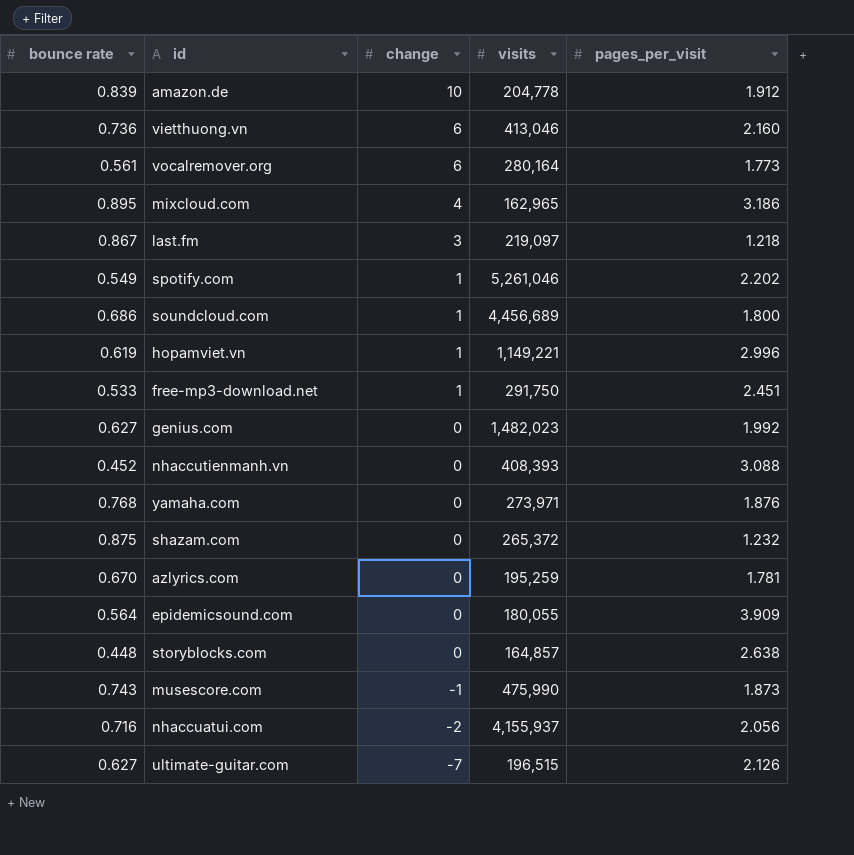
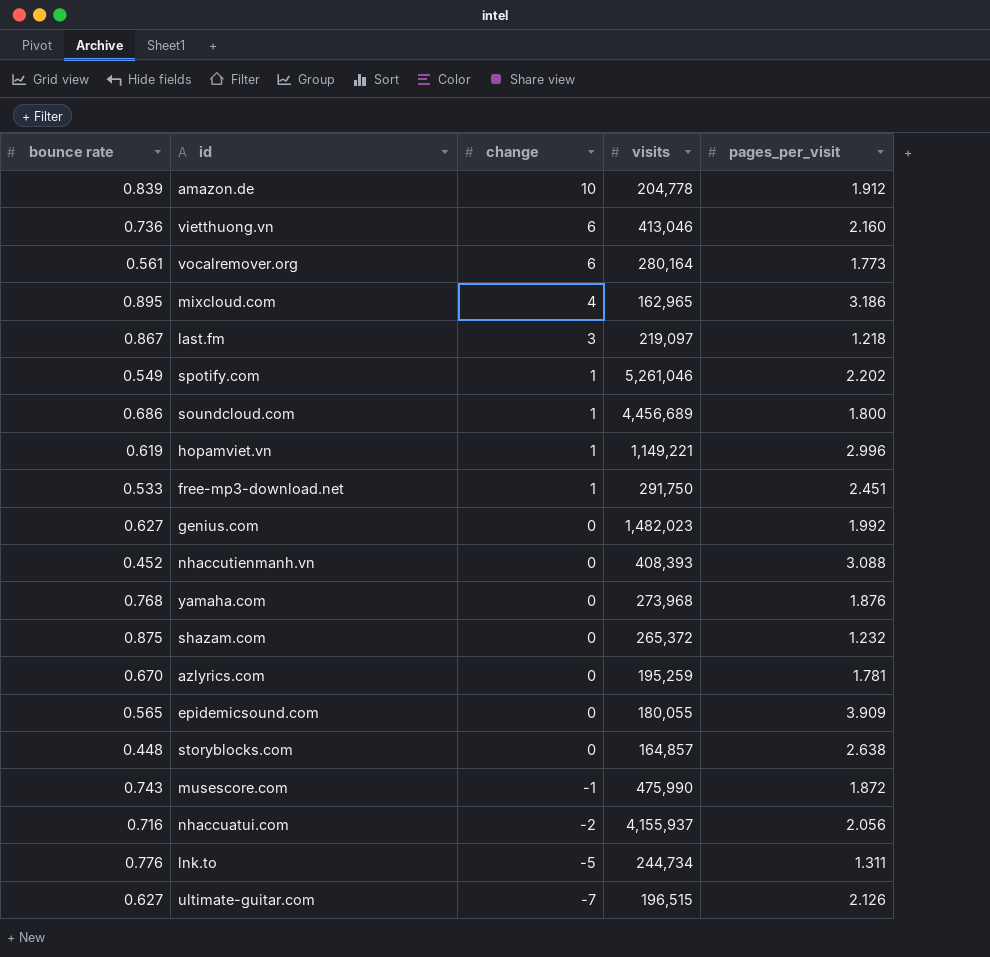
yamaha.com | visits: 273,971 -> 273,968
epidemicsound.com | bounce rate: 0.564 -> 0.565
musescore.com | pages_per_visit: 1.873 -> 1.872
row lnk.to: none -> 0.776 | -5 | 244,734 | 1.311

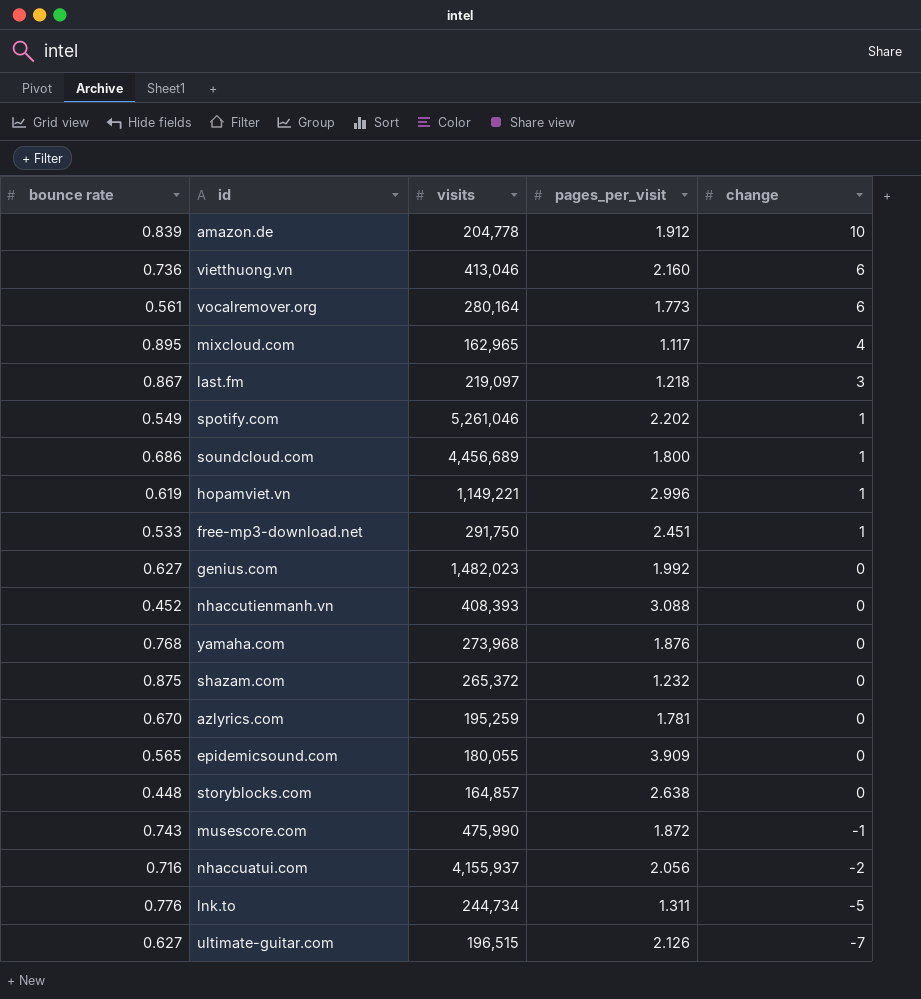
column change | position: 3 -> 5
mixcloud.com | pages_per_visit: 3.186 -> 1.117

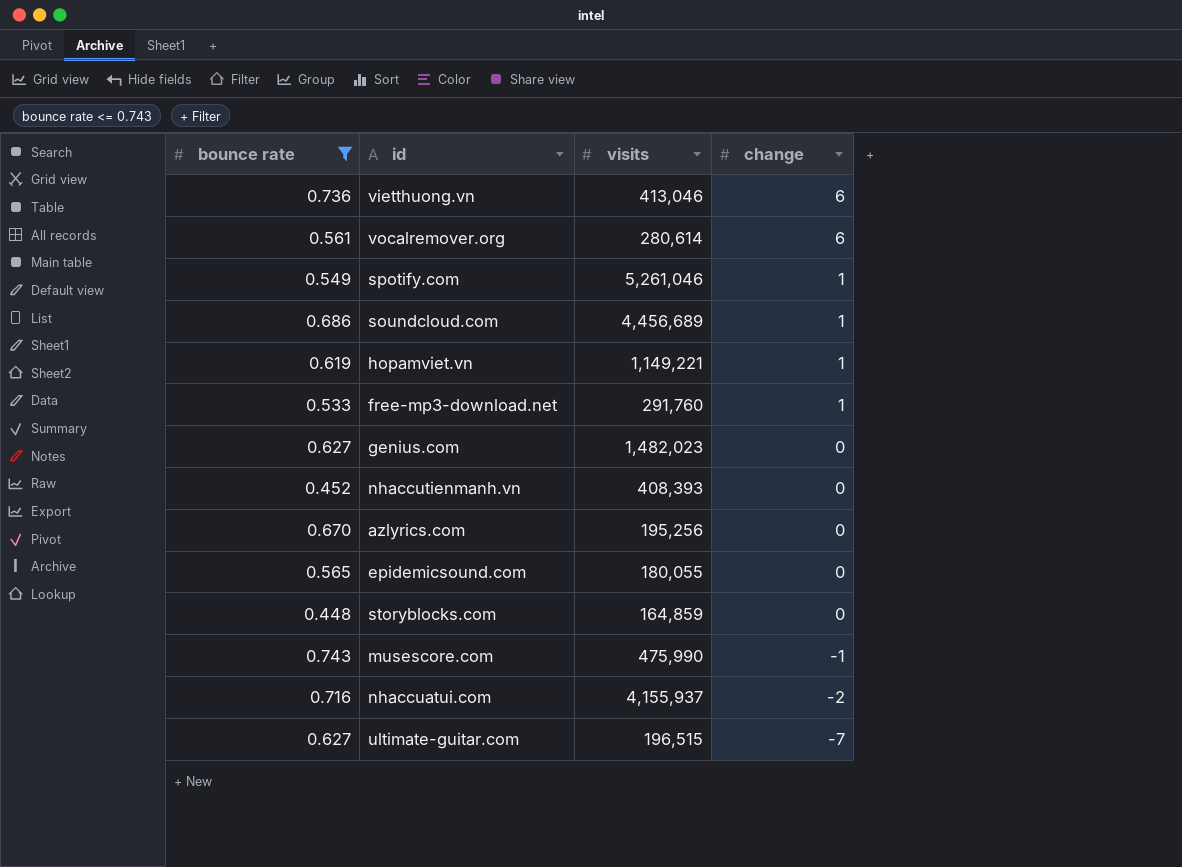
filter: none -> bounce rate <= 0.743
column pages_per_visit | position: 4 -> none
vocalremover.org | visits: 280,164 -> 280,614
free-mp3-download.net | visits: 291,750 -> 291,760
azlyrics.com | visits: 195,259 -> 195,256
storyblocks.com | visits: 164,857 -> 164,859

